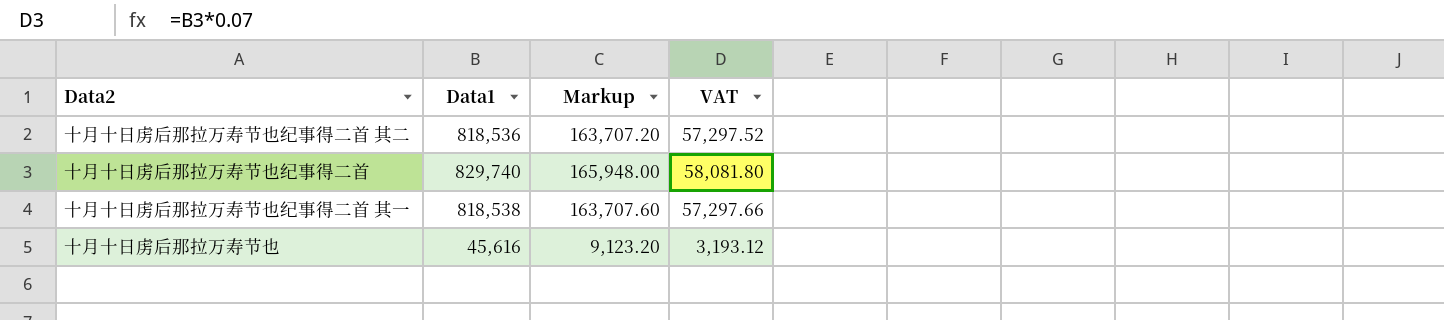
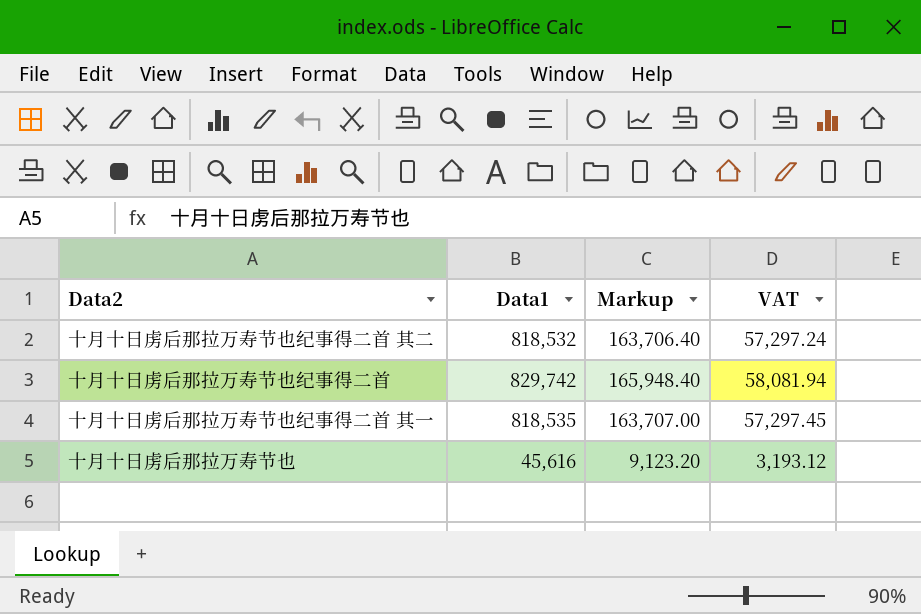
十月十日虏后那拉万寿节也纪事得二首 其二 | Data1: 818,536 -> 818,532
十月十日虏后那拉万寿节也纪事得二首 其二 | Markup: 163,707.20 -> 163,706.40
十月十日虏后那拉万寿节也纪事得二首 其二 | VAT: 57,297.52 -> 57,297.24
十月十日虏后那拉万寿节也纪事得二首 | Data1: 829,740 -> 829,742
十月十日虏后那拉万寿节也纪事得二首 | Markup: 165,948.00 -> 165,948.40
十月十日虏后那拉万寿节也纪事得二首 | VAT: 58,081.80 -> 58,081.94
十月十日虏后那拉万寿节也纪事得二首 其一 | Data1: 818,538 -> 818,535
十月十日虏后那拉万寿节也纪事得二首 其一 | Markup: 163,707.60 -> 163,707.00
十月十日虏后那拉万寿节也纪事得二首 其一 | VAT: 57,297.66 -> 57,297.45

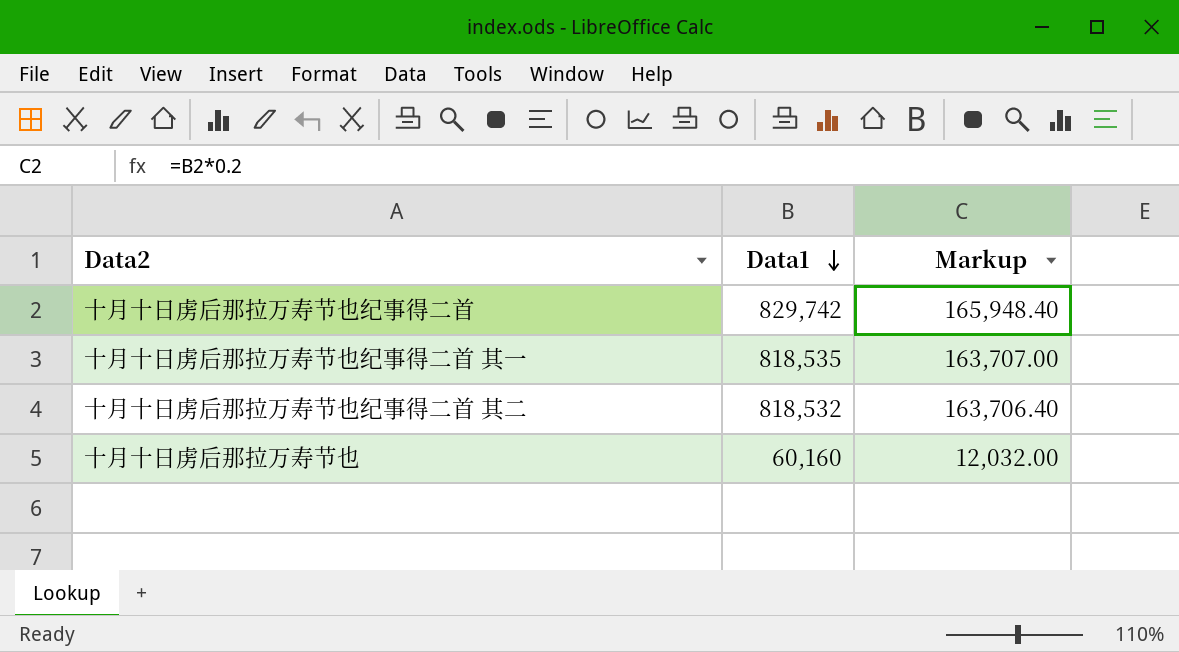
row order: none -> Data1 descending
column VAT | formula: [Data1] * 0.07 -> none
十月十日虏后那拉万寿节也 | Data1: 45,616 -> 60,160
十月十日虏后那拉万寿节也 | Markup: 9,123.20 -> 12,032.00

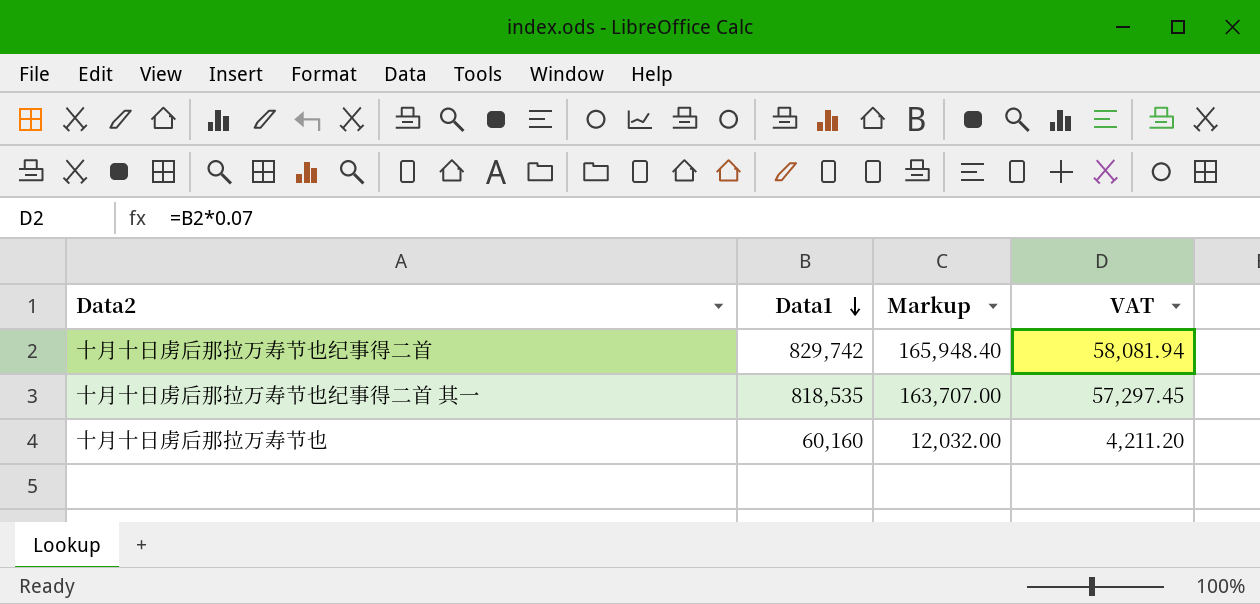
column VAT | formula: none -> [Data1] * 0.07
row 十月十日虏后那拉万寿节也纪事得二首 其二: 818,532 | 163,706.40 -> none

